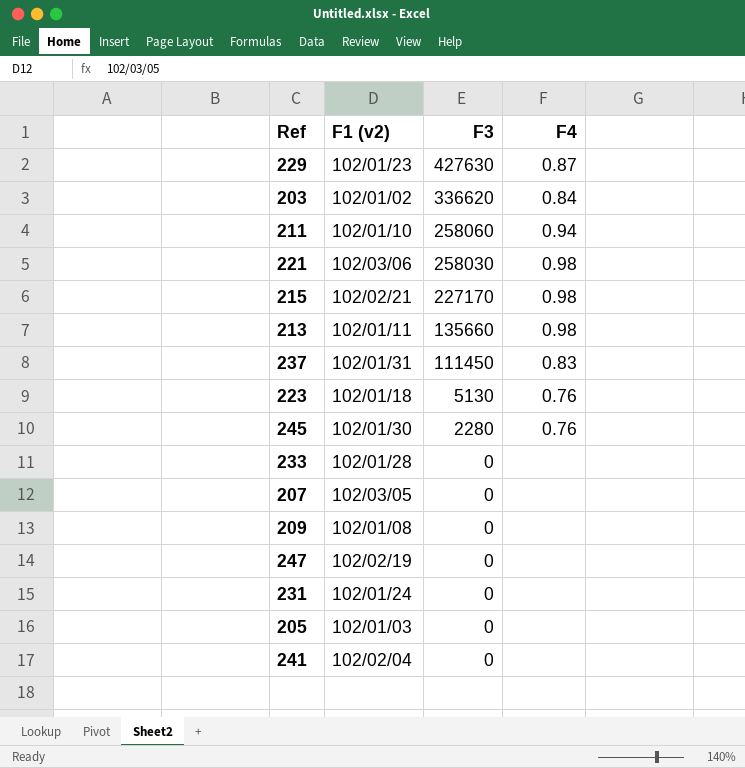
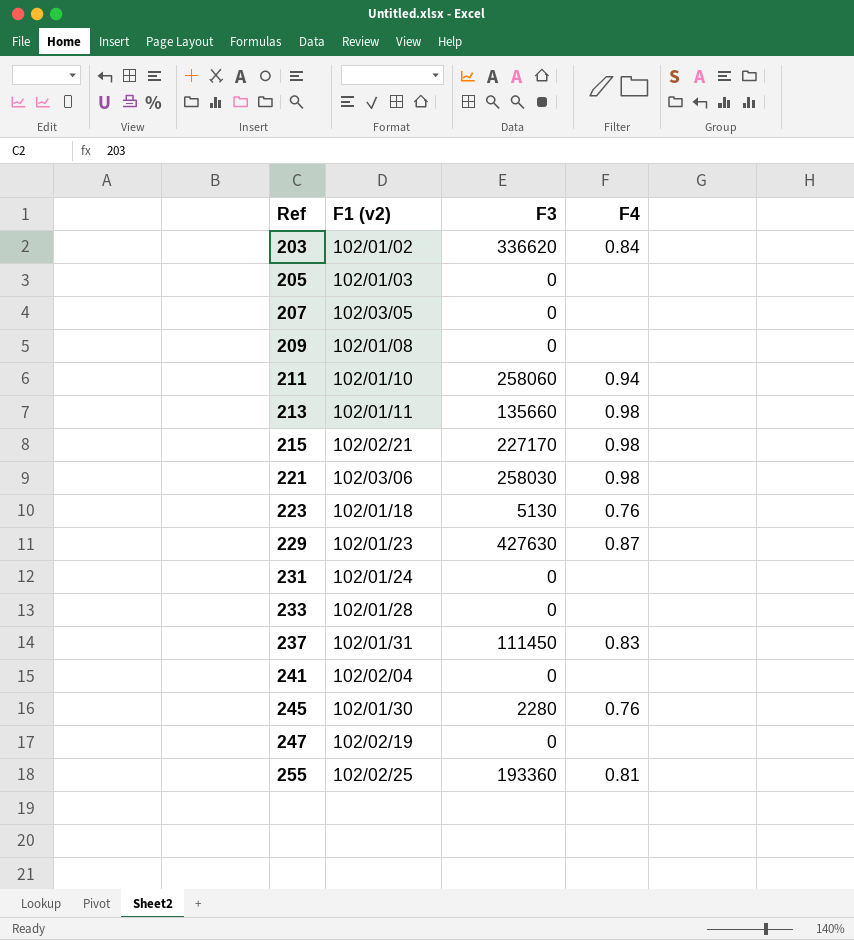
row order: F3 descending -> Ref ascending
row 255: none -> 102/02/25 | 193360 | 0.81

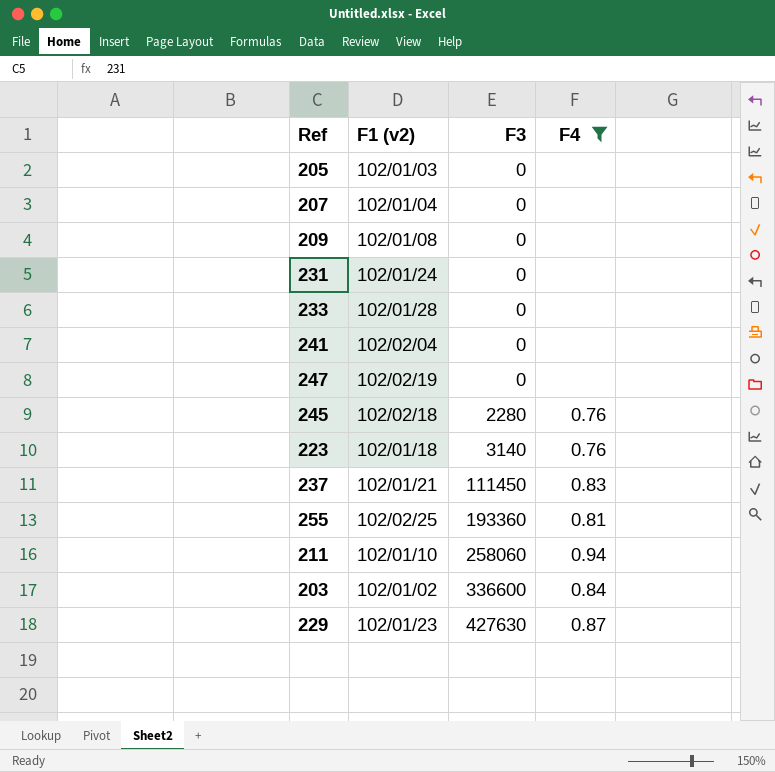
filter: none -> F4 != 0.98
row order: Ref ascending -> F3 ascending
207 | F1 (v2): 102/03/05 -> 102/01/04
245 | F1 (v2): 102/01/30 -> 102/02/18
223 | F3: 5130 -> 3140
237 | F1 (v2): 102/01/31 -> 102/01/21
203 | F3: 336620 -> 336600

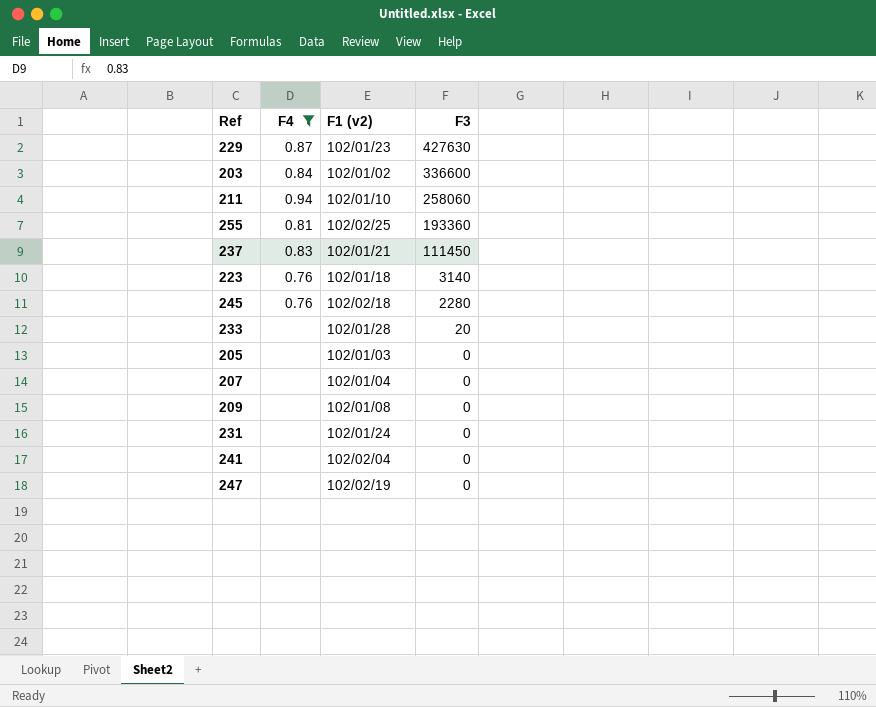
row order: F3 ascending -> F3 descending
column F4 | position: 4 -> 2
233 | F3: 0 -> 20

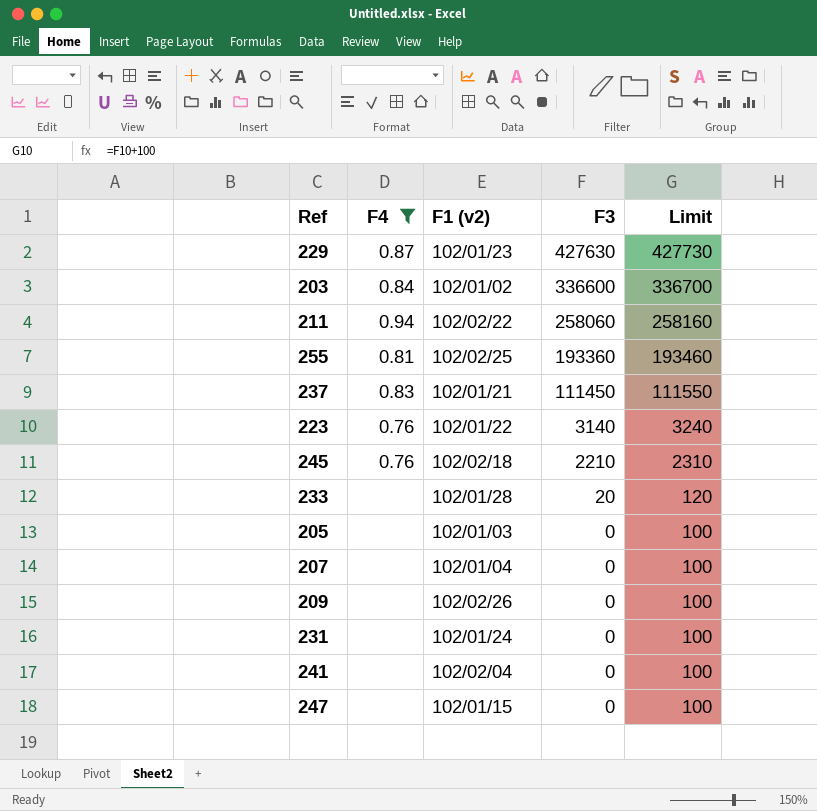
column Limit | formula: none -> [F3] + 100
211 | F1 (v2): 102/01/10 -> 102/02/22
223 | F1 (v2): 102/01/18 -> 102/01/22
245 | F3: 2280 -> 2210
209 | F1 (v2): 102/01/08 -> 102/02/26
247 | F1 (v2): 102/02/19 -> 102/01/15

